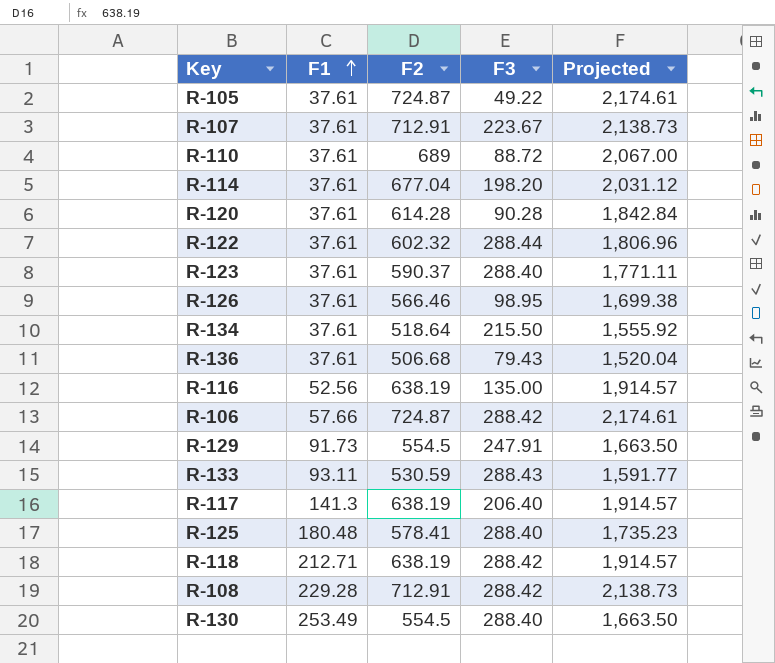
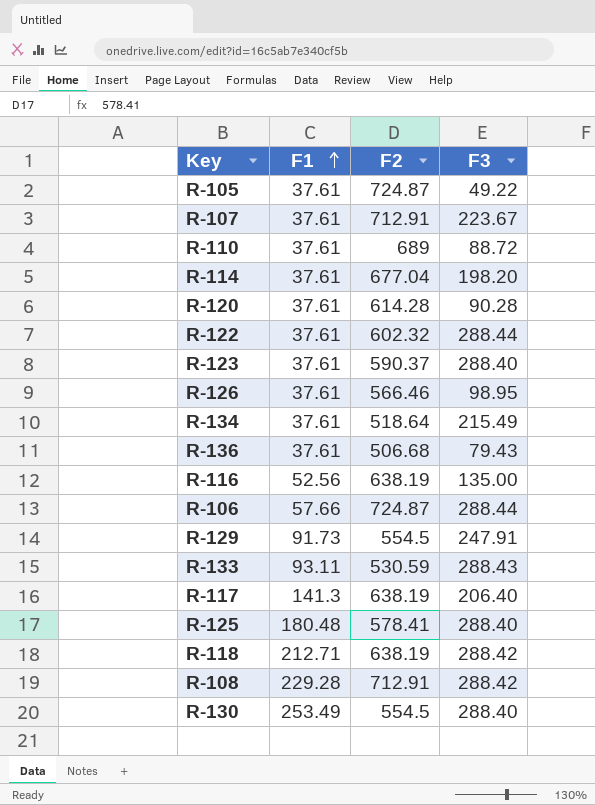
column Projected | formula: [F2] * 3 -> none
R-134 | F3: 215.50 -> 215.49
R-106 | F3: 288.42 -> 288.44

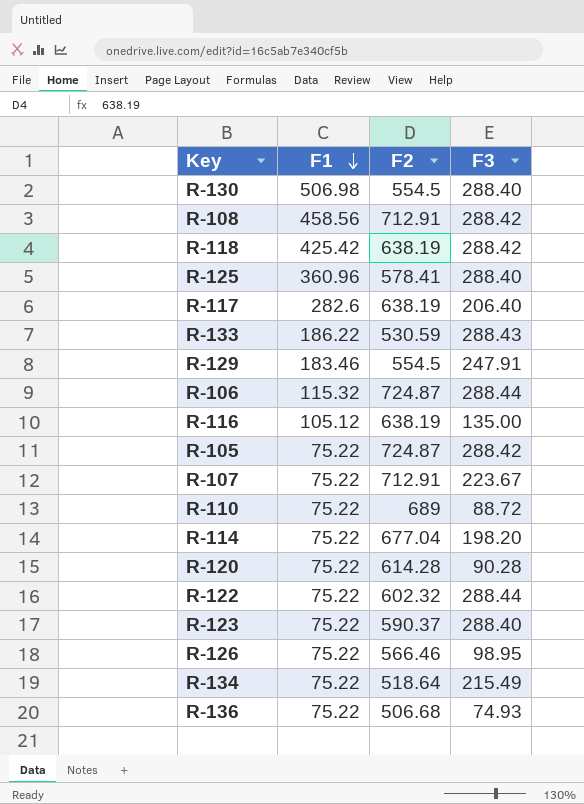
row order: F1 ascending -> F1 descending
R-130 | F1: 253.49 -> 506.98
R-108 | F1: 229.28 -> 458.56
R-118 | F1: 212.71 -> 425.42
R-125 | F1: 180.48 -> 360.96
R-117 | F1: 141.3 -> 282.6
R-133 | F1: 93.11 -> 186.22
R-129 | F1: 91.73 -> 183.46
R-106 | F1: 57.66 -> 115.32
R-116 | F1: 52.56 -> 105.12
R-105 | F1: 37.61 -> 75.22
R-105 | F3: 49.22 -> 288.42
R-107 | F1: 37.61 -> 75.22
R-110 | F1: 37.61 -> 75.22
R-114 | F1: 37.61 -> 75.22
R-120 | F1: 37.61 -> 75.22
R-122 | F1: 37.61 -> 75.22
R-123 | F1: 37.61 -> 75.22
R-126 | F1: 37.61 -> 75.22
R-134 | F1: 37.61 -> 75.22
R-136 | F1: 37.61 -> 75.22
R-136 | F3: 79.43 -> 74.93

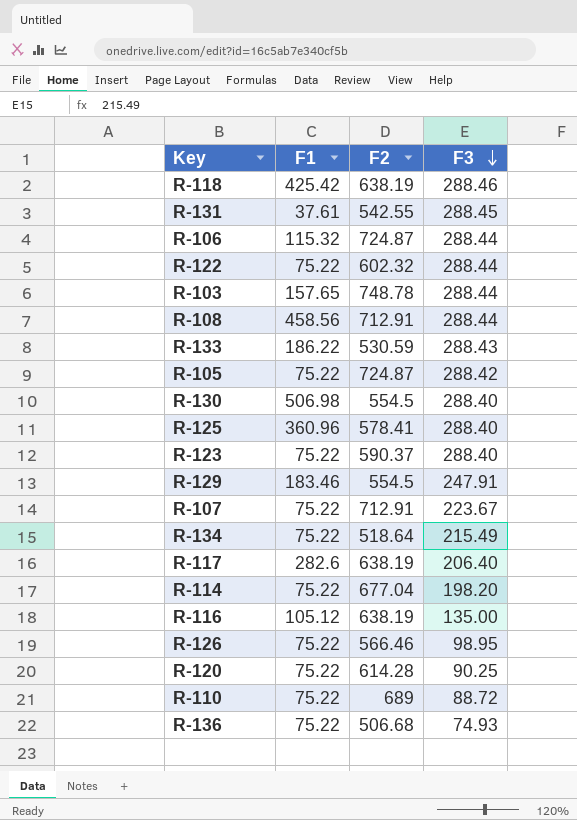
row order: F1 descending -> F3 descending
R-118 | F3: 288.42 -> 288.46
row R-131: none -> 37.61 | 542.55 | 288.45
row R-103: none -> 157.65 | 748.78 | 288.44
R-108 | F3: 288.42 -> 288.44
R-120 | F3: 90.28 -> 90.25

